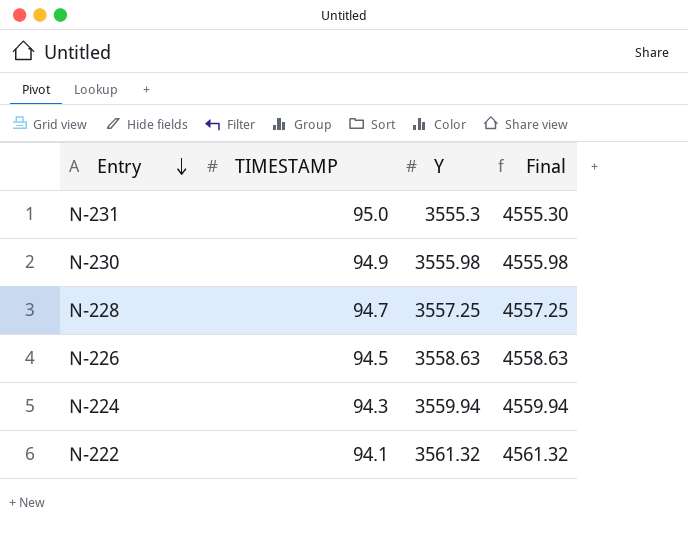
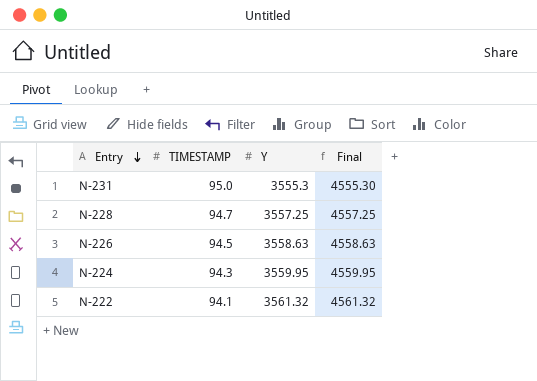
row N-230: 94.9 | 3555.98 | 4555.98 -> none
N-224 | Y: 3559.94 -> 3559.95
N-224 | Final: 4559.94 -> 4559.95

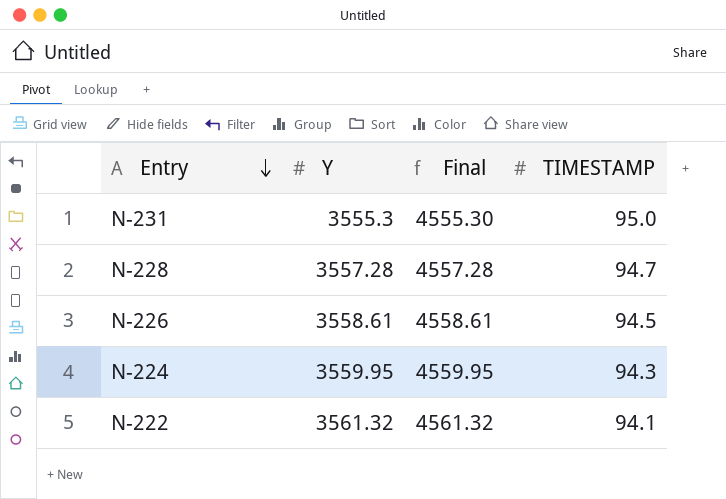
column TIMESTAMP | position: 2 -> 4
N-228 | Y: 3557.25 -> 3557.28
N-228 | Final: 4557.25 -> 4557.28
N-226 | Y: 3558.63 -> 3558.61
N-226 | Final: 4558.63 -> 4558.61

